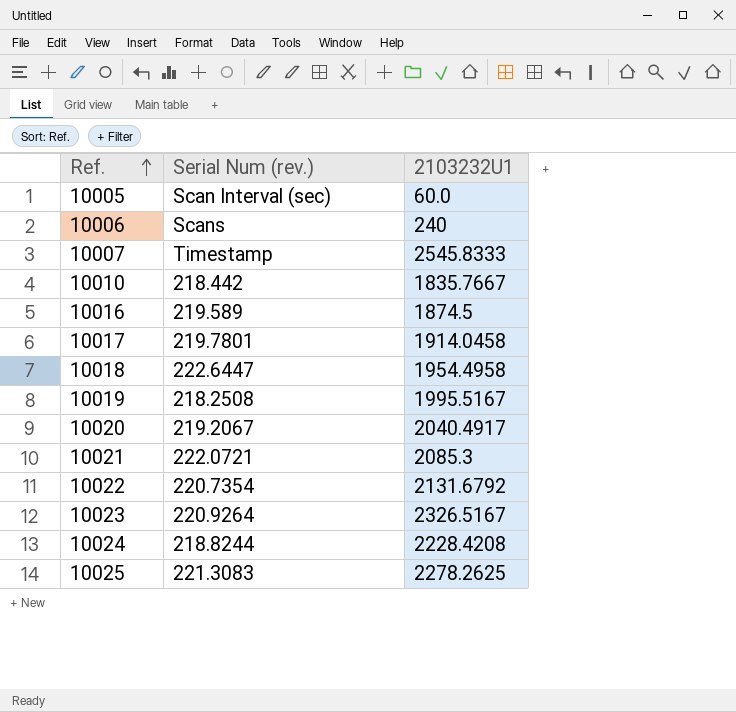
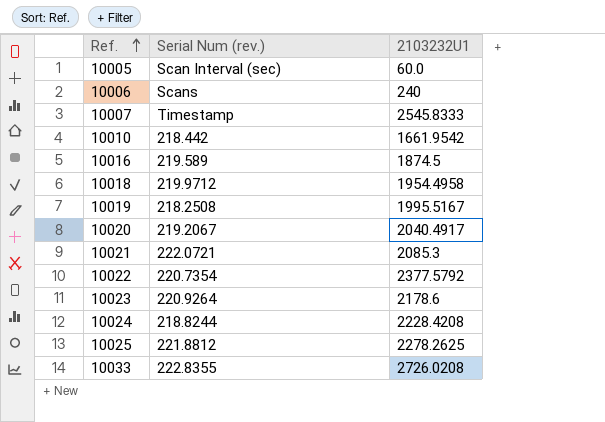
row 10017: 219.7801 | 1914.0458 -> none
10010 | 2103232U1: 1835.7667 -> 1661.9542
10018 | Serial Num (rev.): 222.6447 -> 219.9712
10022 | 2103232U1: 2131.6792 -> 2377.5792
10023 | 2103232U1: 2326.5167 -> 2178.6
10025 | Serial Num (rev.): 221.3083 -> 221.8812
row 10033: none -> 222.8355 | 2726.0208

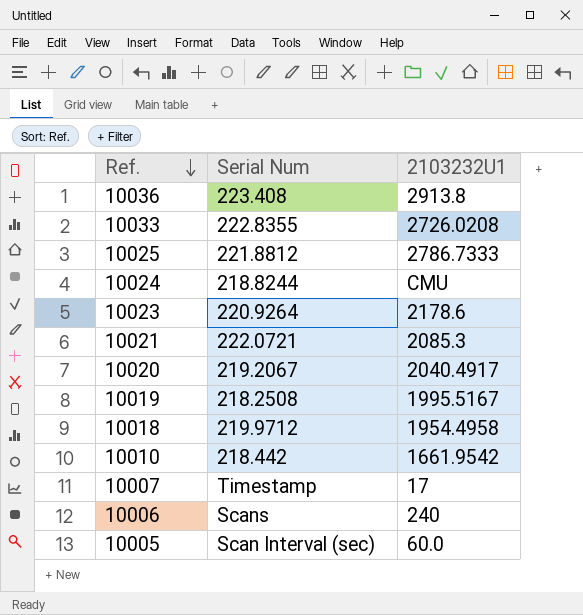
row order: Ref. ascending -> Ref. descending
column name: Serial Num (rev.) -> Serial Num
row 10016: 219.589 | 1874.5 -> none
row 10022: 220.7354 | 2377.5792 -> none
row 10036: none -> 223.408 | 2913.8
10025 | 2103232U1: 2278.2625 -> 2786.7333
10024 | 2103232U1: 2228.4208 -> CMU
10007 | 2103232U1: 2545.8333 -> 17

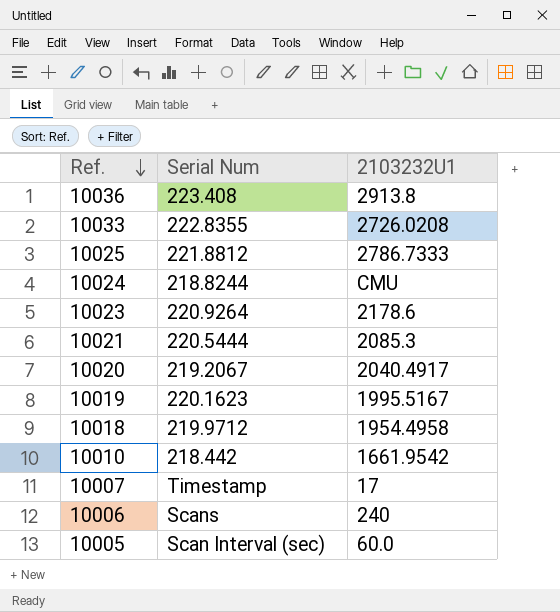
10021 | Serial Num: 222.0721 -> 220.5444
10019 | Serial Num: 218.2508 -> 220.1623

